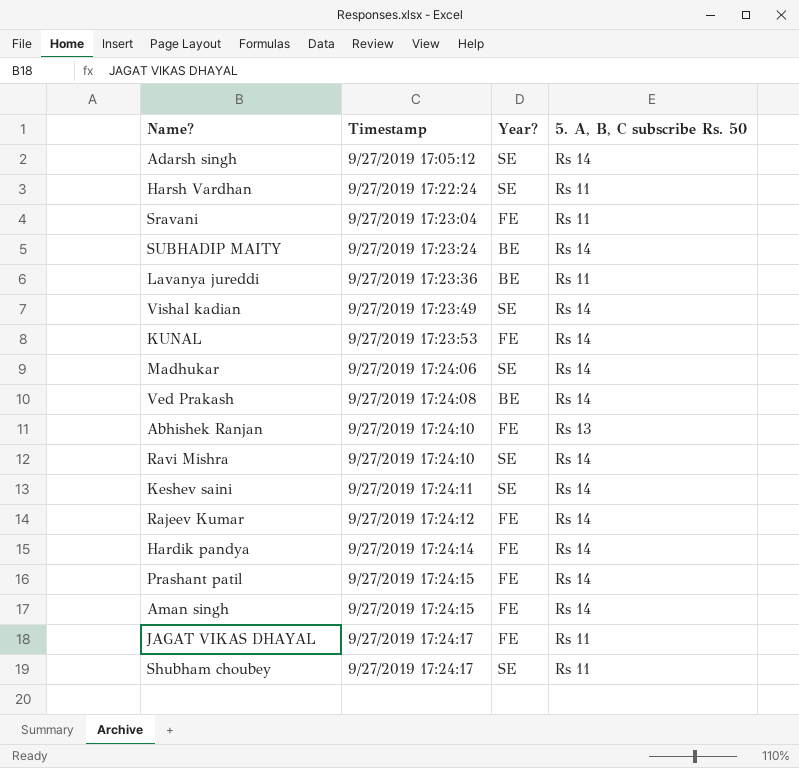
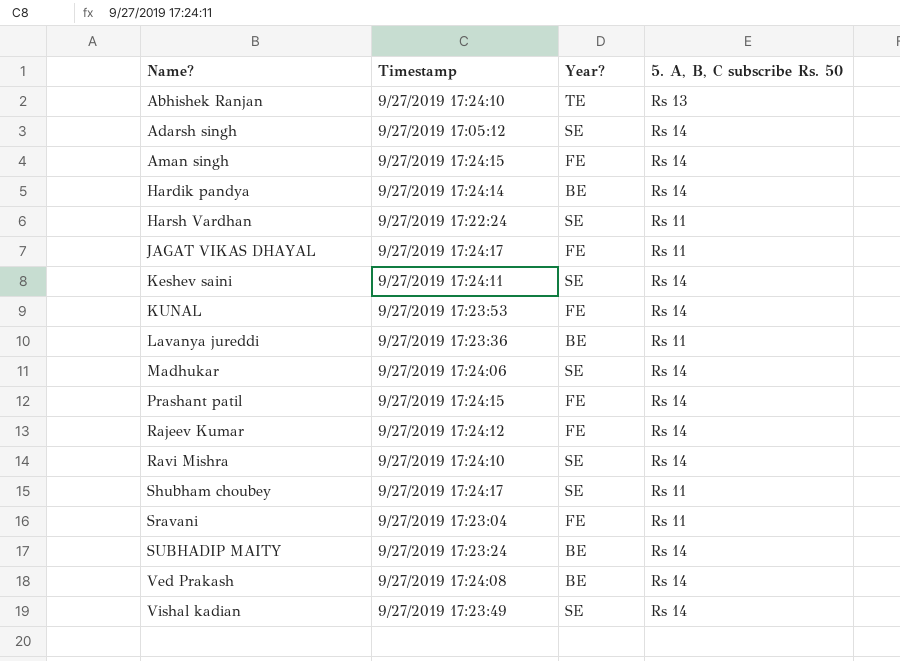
row order: Timestamp ascending -> Name? ascending
Abhishek Ranjan | Year?: FE -> TE
Hardik pandya | Year?: FE -> BE

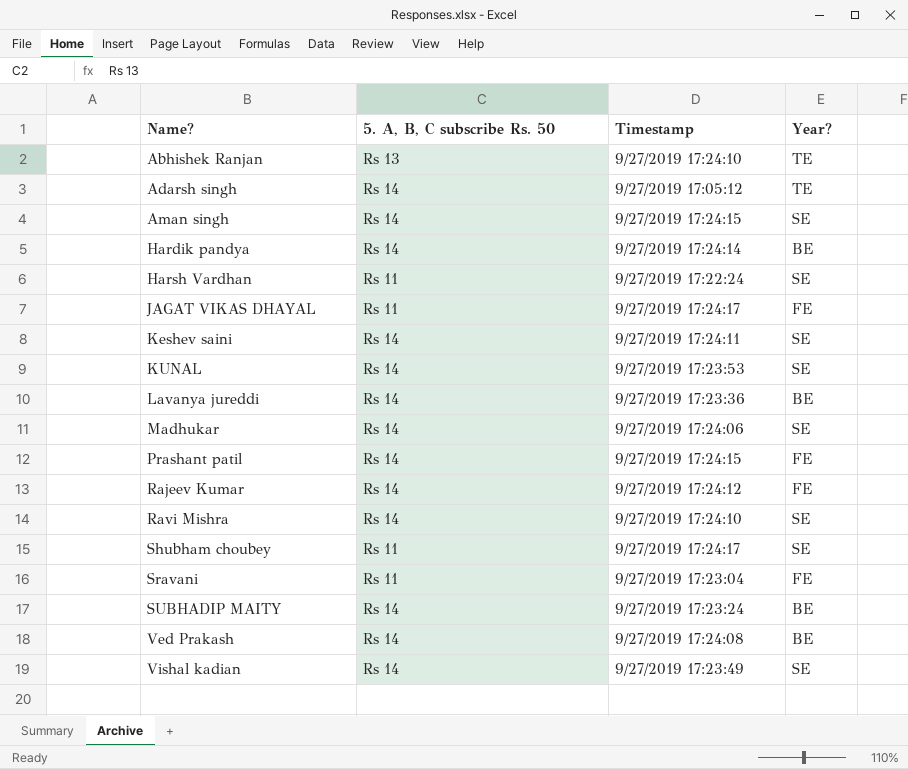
column 5. A, B, C subscribe Rs. 50 | position: 4 -> 2
Adarsh singh | Year?: SE -> TE
Aman singh | Year?: FE -> SE
KUNAL | Year?: FE -> SE
Lavanya jureddi | 5. A, B, C subscribe Rs. 50: Rs 11 -> Rs 14

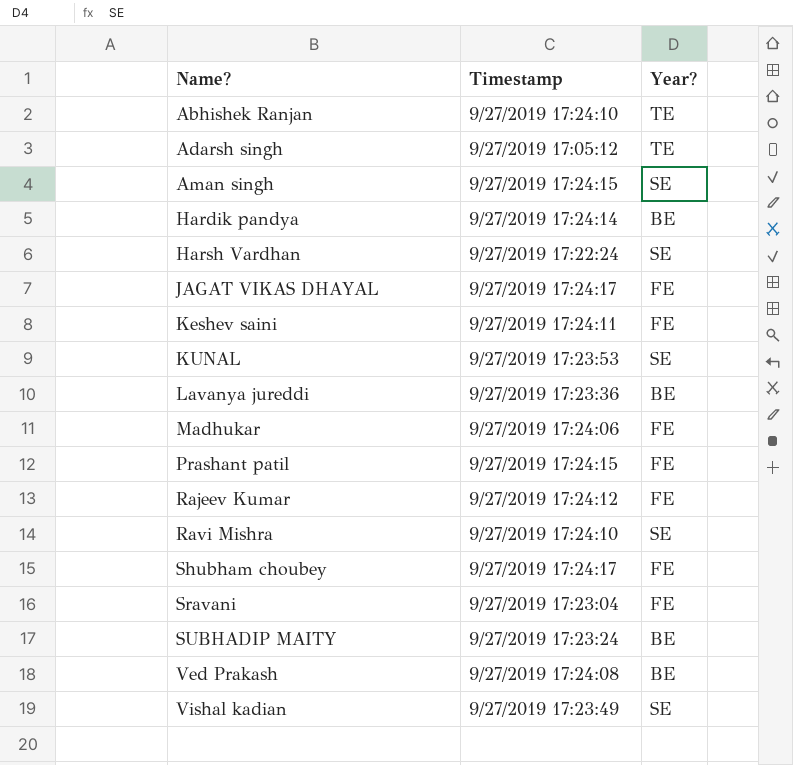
column 5. A, B, C subscribe Rs. 50 | position: 2 -> none
Keshev saini | Year?: SE -> FE
Madhukar | Year?: SE -> FE
Shubham choubey | Year?: SE -> FE

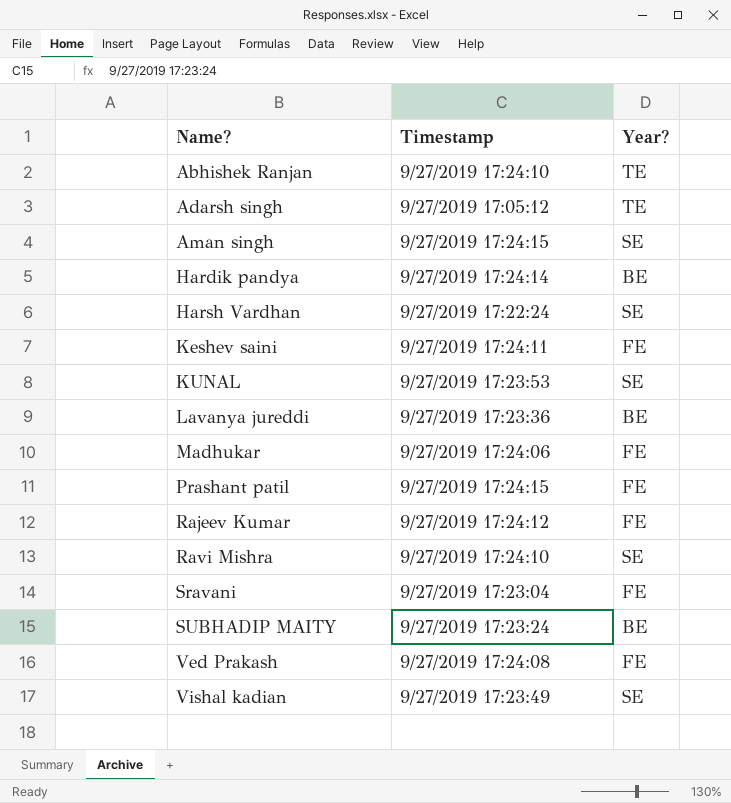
row JAGAT VIKAS DHAYAL: 9/27/2019 17:24:17 | FE -> none
row Shubham choubey: 9/27/2019 17:24:17 | FE -> none
Ved Prakash | Year?: BE -> FE

